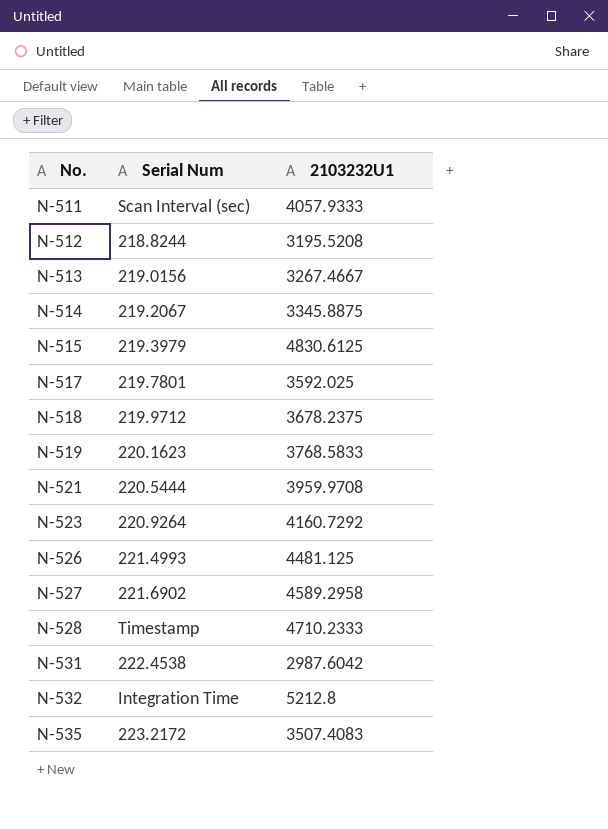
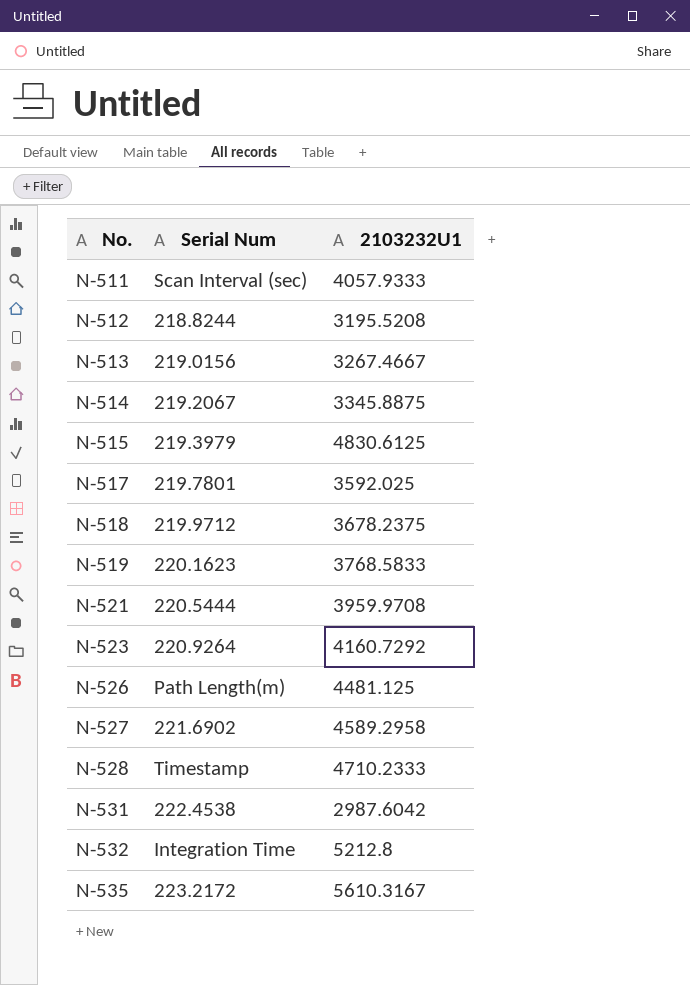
N-526 | Serial Num: 221.4993 -> Path Length(m)
N-535 | 2103232U1: 3507.4083 -> 5610.3167

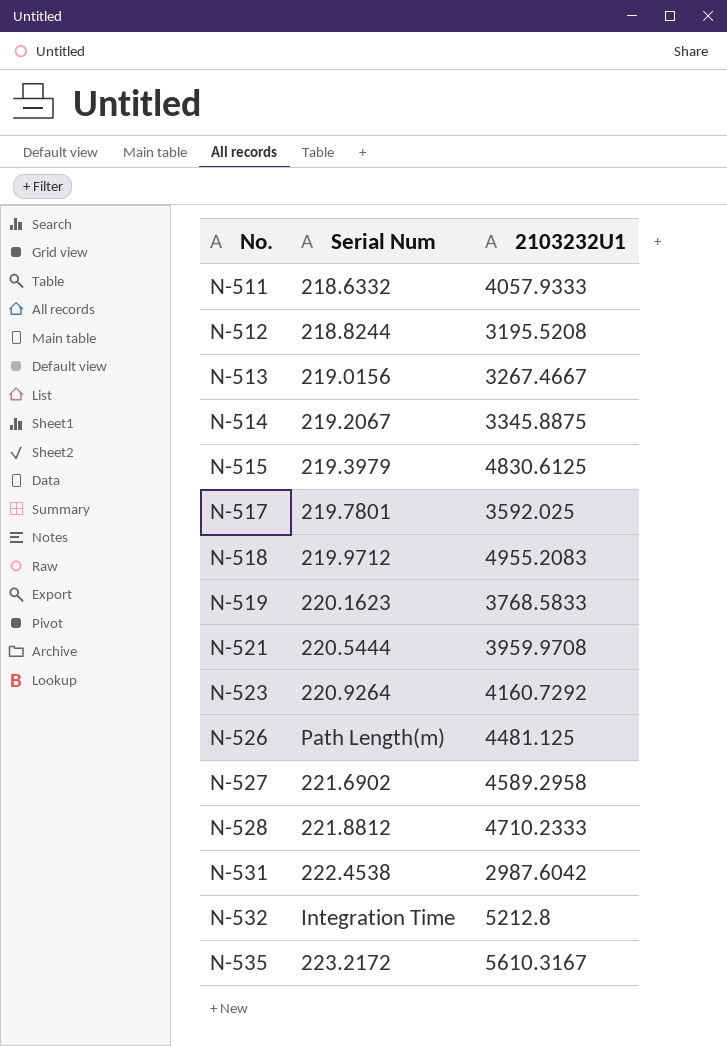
N-511 | Serial Num: Scan Interval (sec) -> 218.6332
N-518 | 2103232U1: 3678.2375 -> 4955.2083
N-528 | Serial Num: Timestamp -> 221.8812

